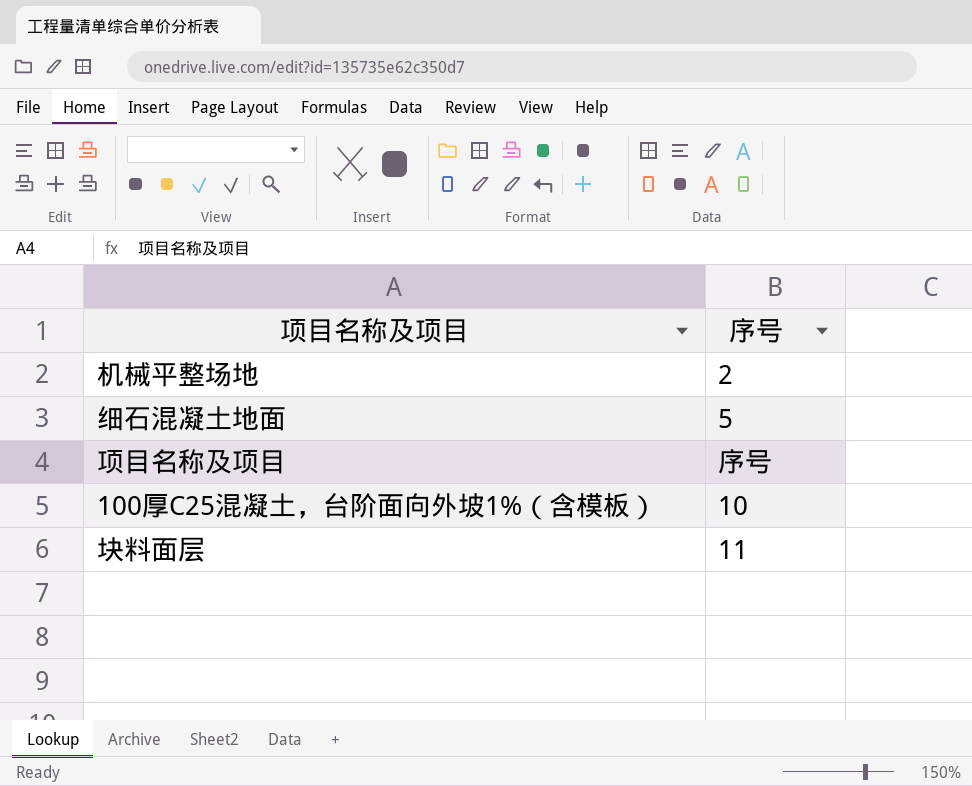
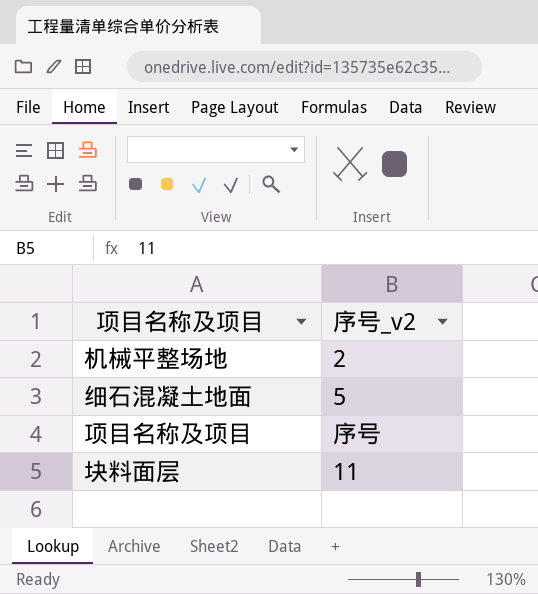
column name: 序号 -> 序号_v2
row 100厚C25混凝土，台阶面向外坡1%（含模板）: 10 -> none

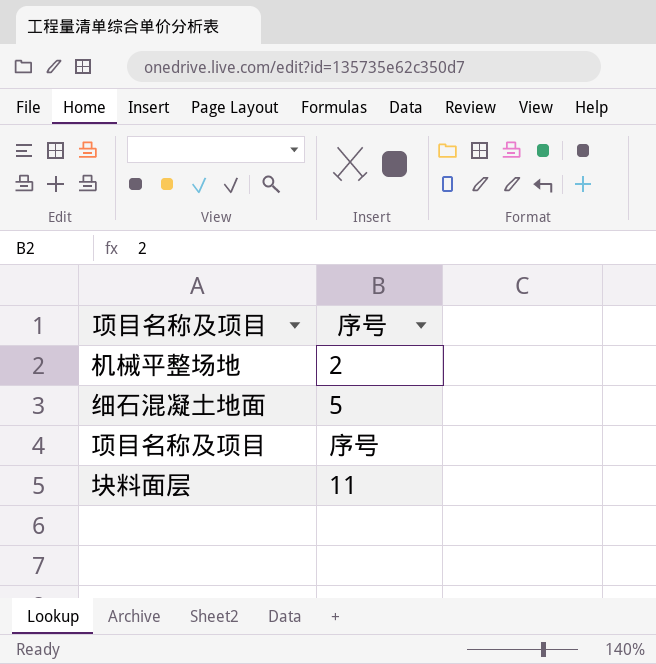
column name: 序号_v2 -> 序号

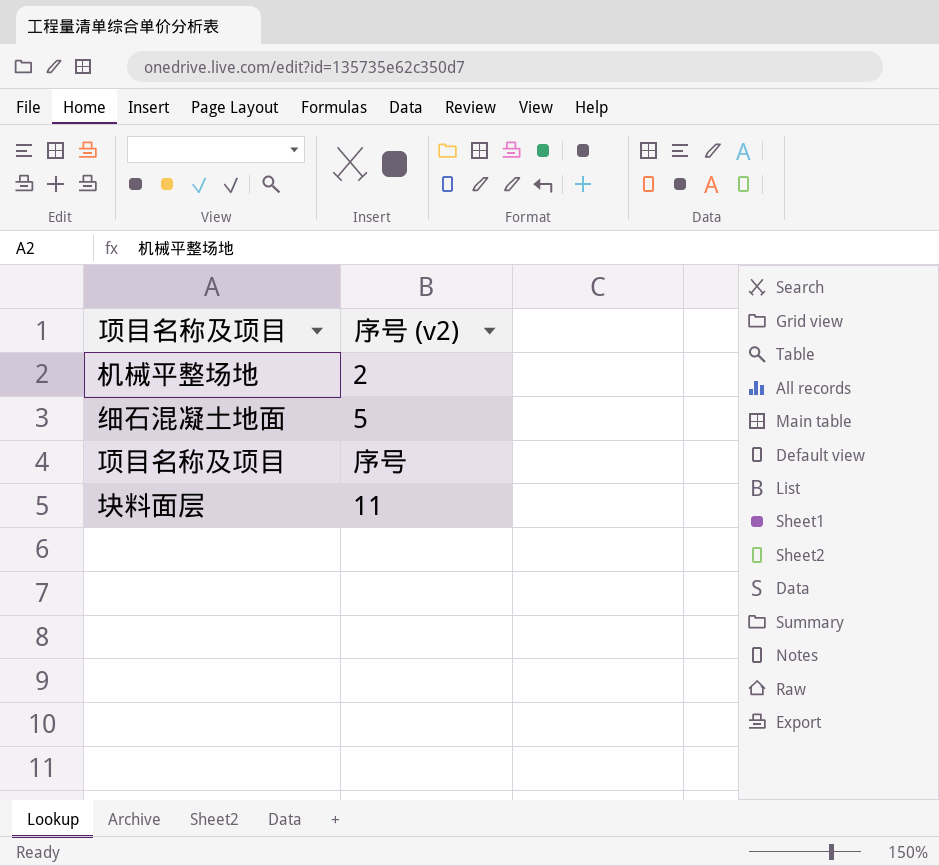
column name: 序号 -> 序号 (v2)

